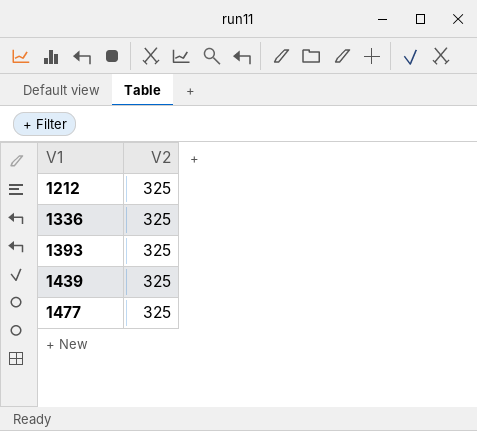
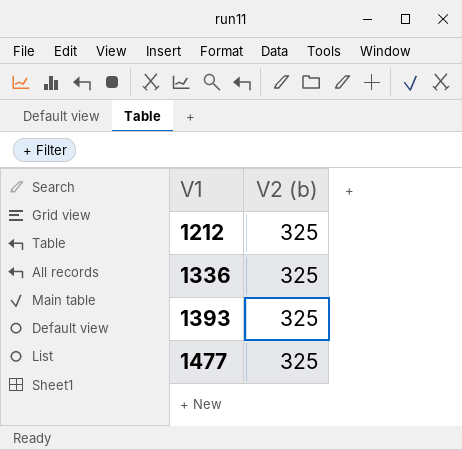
column name: V2 -> V2 (b)
row 1439: 325 -> none

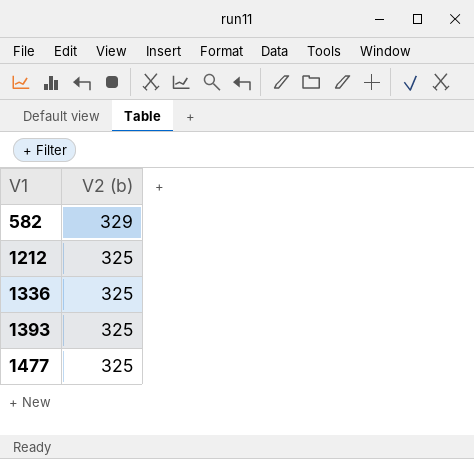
row 582: none -> 329

